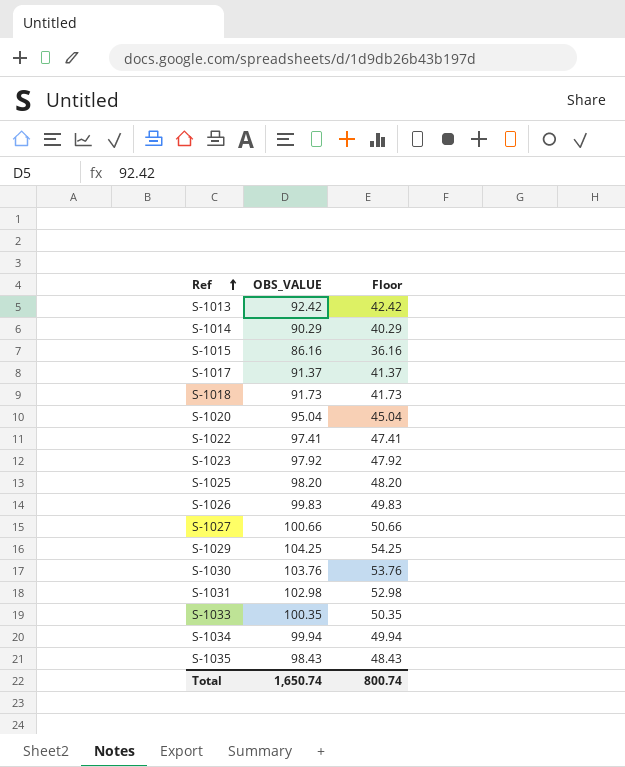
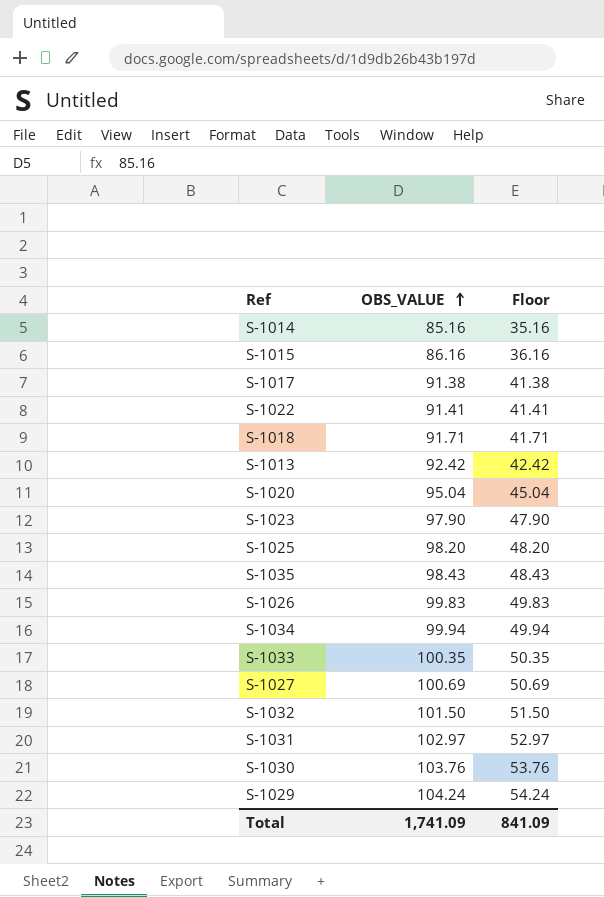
row order: Ref ascending -> OBS_VALUE ascending
S-1014 | OBS_VALUE: 90.29 -> 85.16
S-1014 | Floor: 40.29 -> 35.16
S-1017 | OBS_VALUE: 91.37 -> 91.38
S-1017 | Floor: 41.37 -> 41.38
S-1022 | OBS_VALUE: 97.41 -> 91.41
S-1022 | Floor: 47.41 -> 41.41
S-1018 | OBS_VALUE: 91.73 -> 91.71
S-1018 | Floor: 41.73 -> 41.71
S-1023 | OBS_VALUE: 97.92 -> 97.90
S-1023 | Floor: 47.92 -> 47.90
S-1027 | OBS_VALUE: 100.66 -> 100.69
S-1027 | Floor: 50.66 -> 50.69
row S-1032: none -> 101.50 | 51.50
S-1031 | OBS_VALUE: 102.98 -> 102.97
S-1031 | Floor: 52.98 -> 52.97
S-1029 | OBS_VALUE: 104.25 -> 104.24
S-1029 | Floor: 54.25 -> 54.24
Total | OBS_VALUE: 1,650.74 -> 1,741.09
Total | Floor: 800.74 -> 841.09

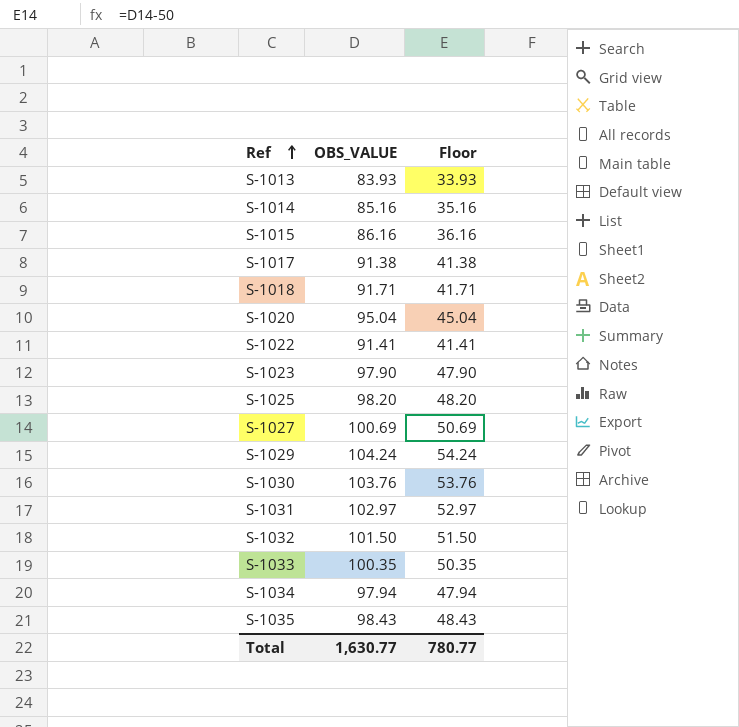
row order: OBS_VALUE ascending -> Ref ascending
row S-1026: 99.83 | 49.83 -> none
S-1013 | OBS_VALUE: 92.42 -> 83.93
S-1013 | Floor: 42.42 -> 33.93
S-1034 | OBS_VALUE: 99.94 -> 97.94
S-1034 | Floor: 49.94 -> 47.94
Total | OBS_VALUE: 1,741.09 -> 1,630.77
Total | Floor: 841.09 -> 780.77

